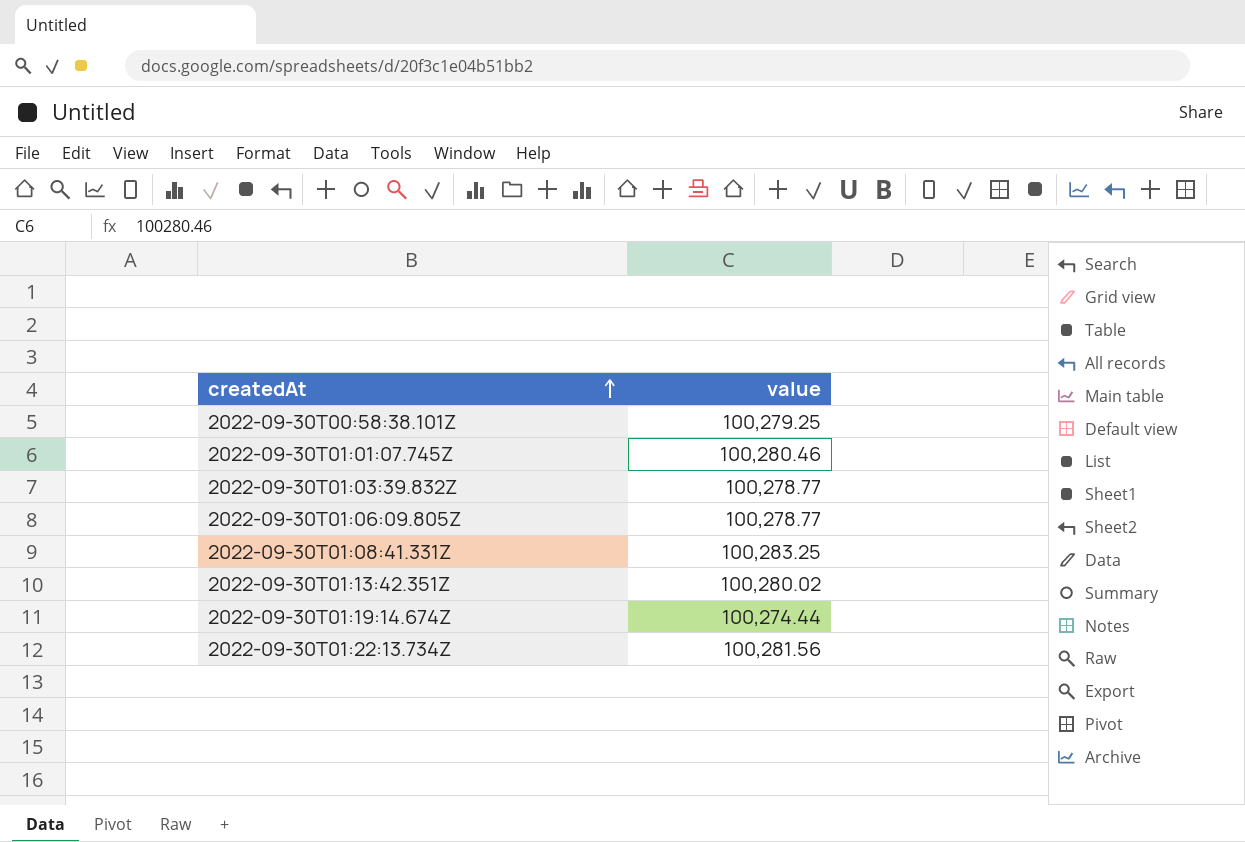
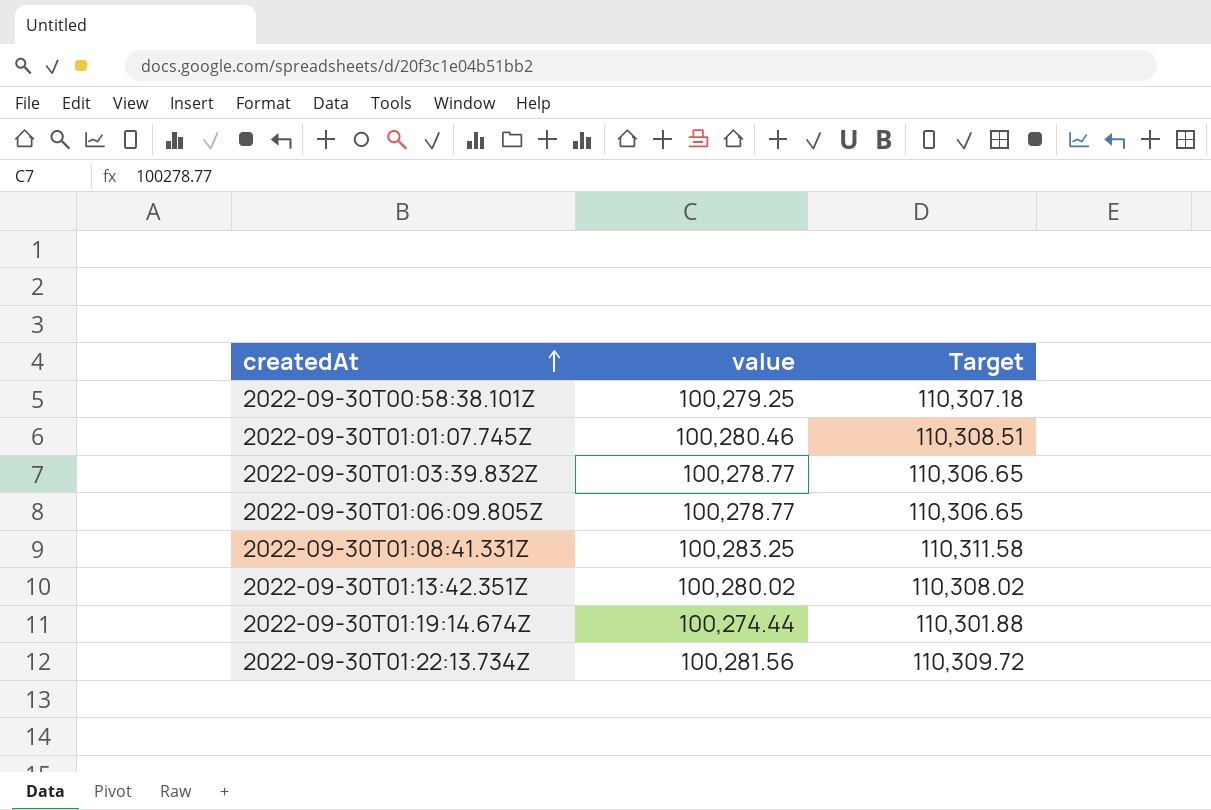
column Target | formula: none -> [value] * 1.1

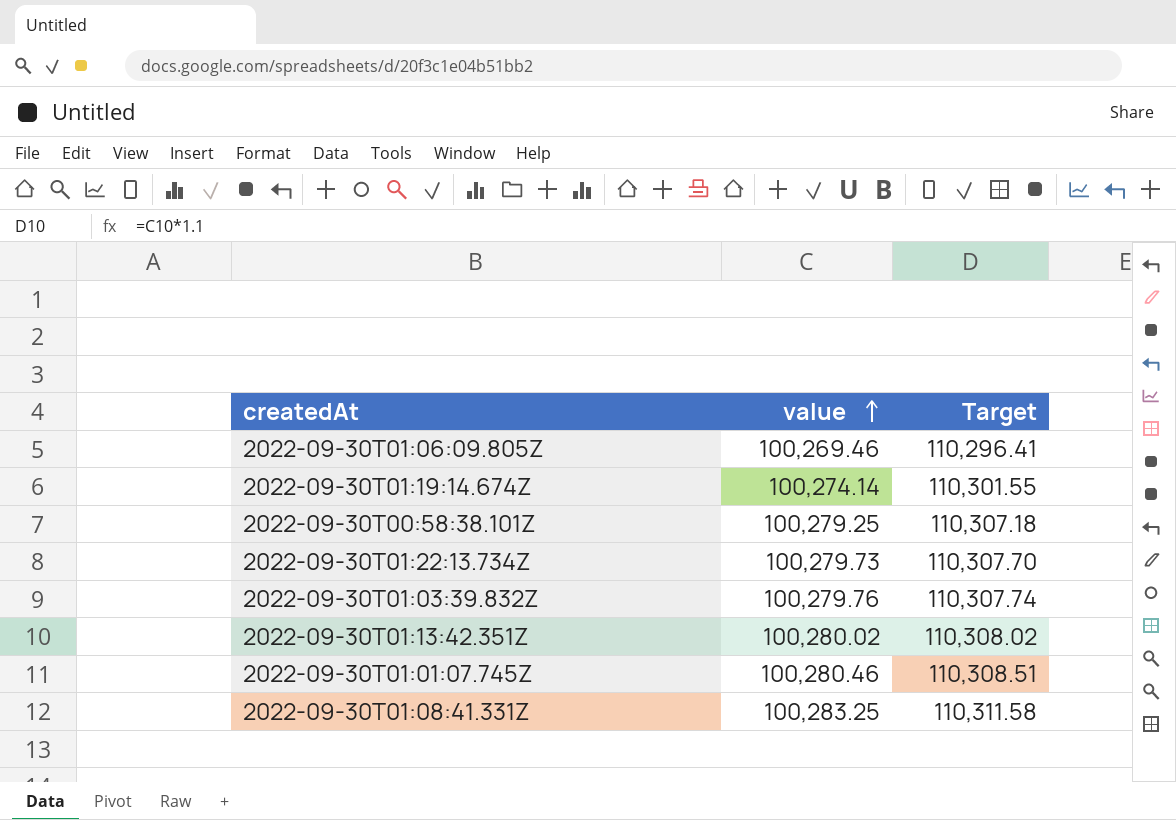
row order: createdAt ascending -> value ascending
2022-09-30T01:06:09.805Z | value: 100,278.77 -> 100,269.46
2022-09-30T01:06:09.805Z | Target: 110,306.65 -> 110,296.41
2022-09-30T01:19:14.674Z | value: 100,274.44 -> 100,274.14
2022-09-30T01:19:14.674Z | Target: 110,301.88 -> 110,301.55
2022-09-30T01:22:13.734Z | value: 100,281.56 -> 100,279.73
2022-09-30T01:22:13.734Z | Target: 110,309.72 -> 110,307.70
2022-09-30T01:03:39.832Z | value: 100,278.77 -> 100,279.76
2022-09-30T01:03:39.832Z | Target: 110,306.65 -> 110,307.74

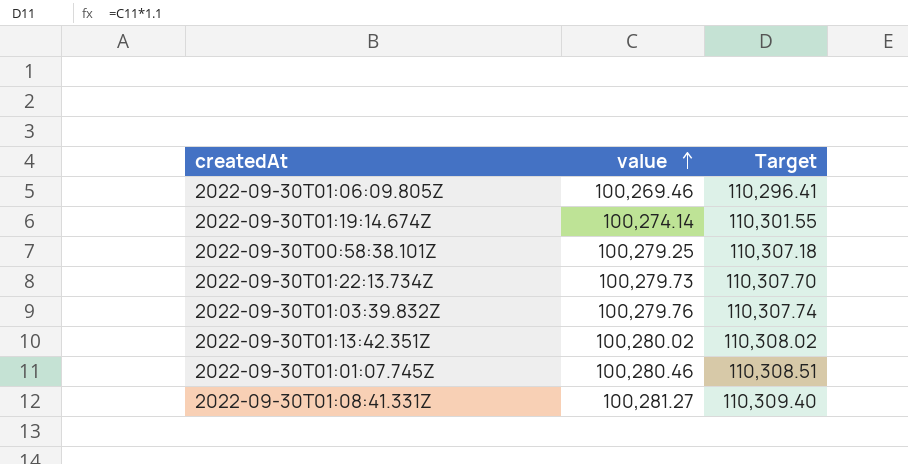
2022-09-30T01:08:41.331Z | value: 100,283.25 -> 100,281.27
2022-09-30T01:08:41.331Z | Target: 110,311.58 -> 110,309.40

